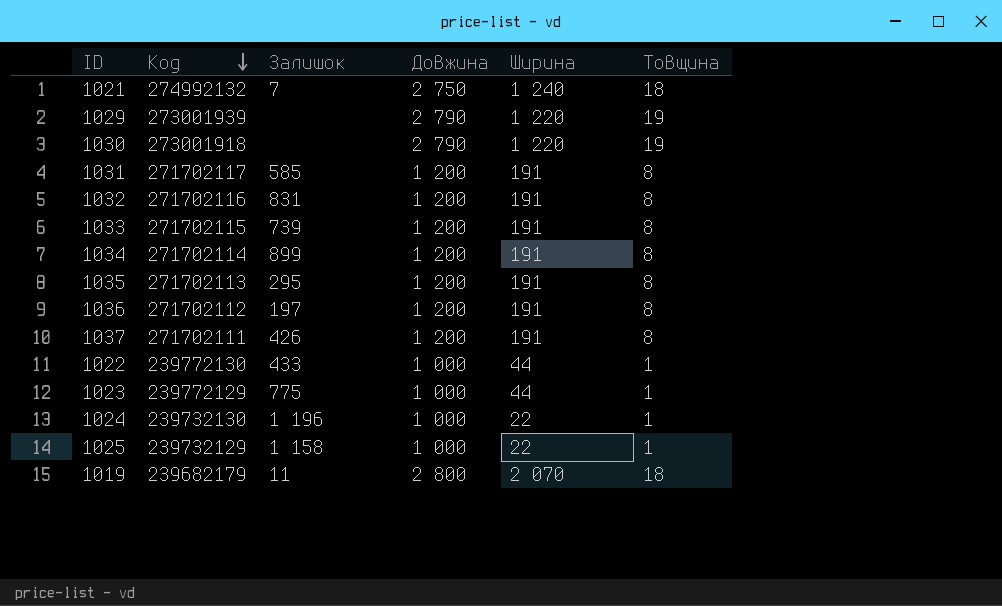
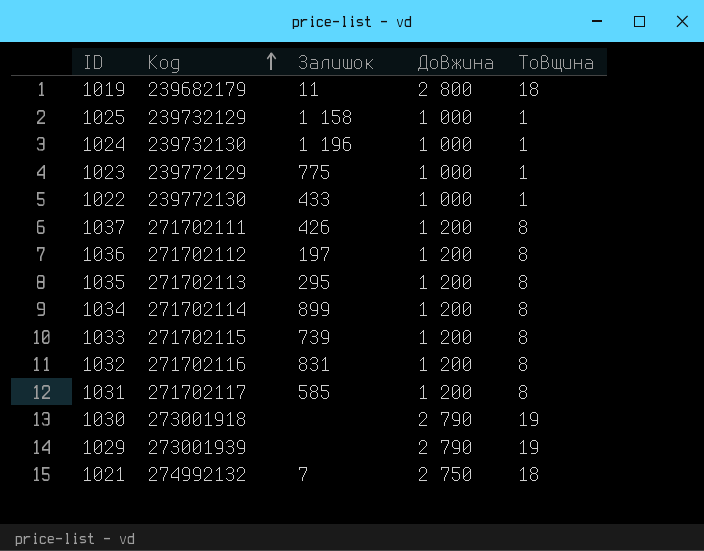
row order: Код descending -> Код ascending
column Ширина | position: 5 -> none

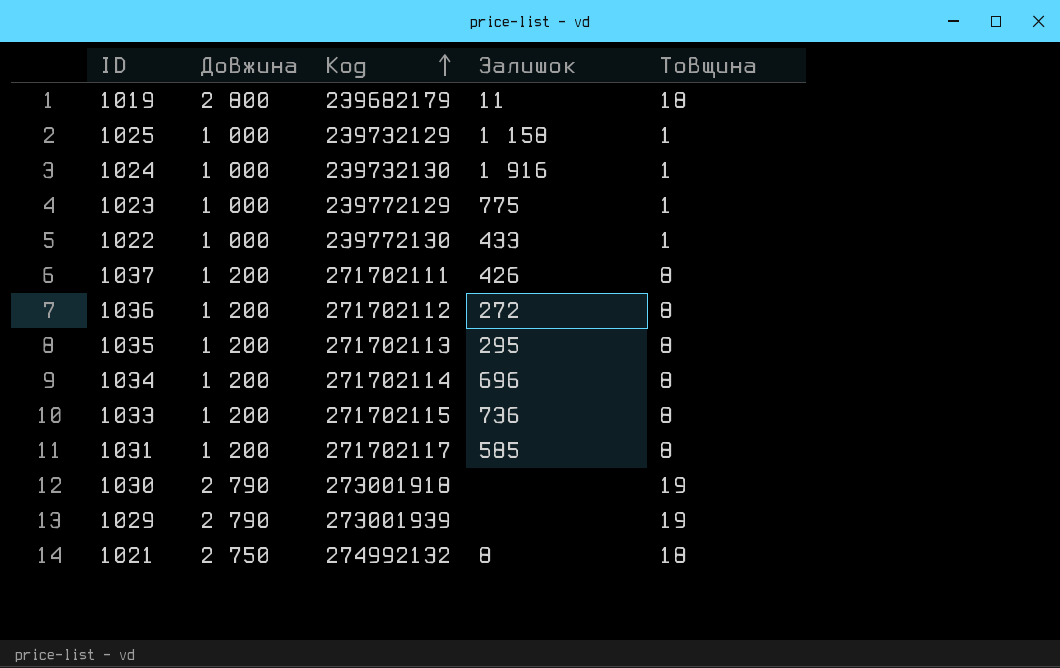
column Довжина | position: 4 -> 2
row 1032: 271702116 | 831 | 1 200 | 8 -> none
1024 | Залишок: 1 196 -> 1 916
1036 | Залишок: 197 -> 272
1034 | Залишок: 899 -> 696
1033 | Залишок: 739 -> 736
1021 | Залишок: 7 -> 8

